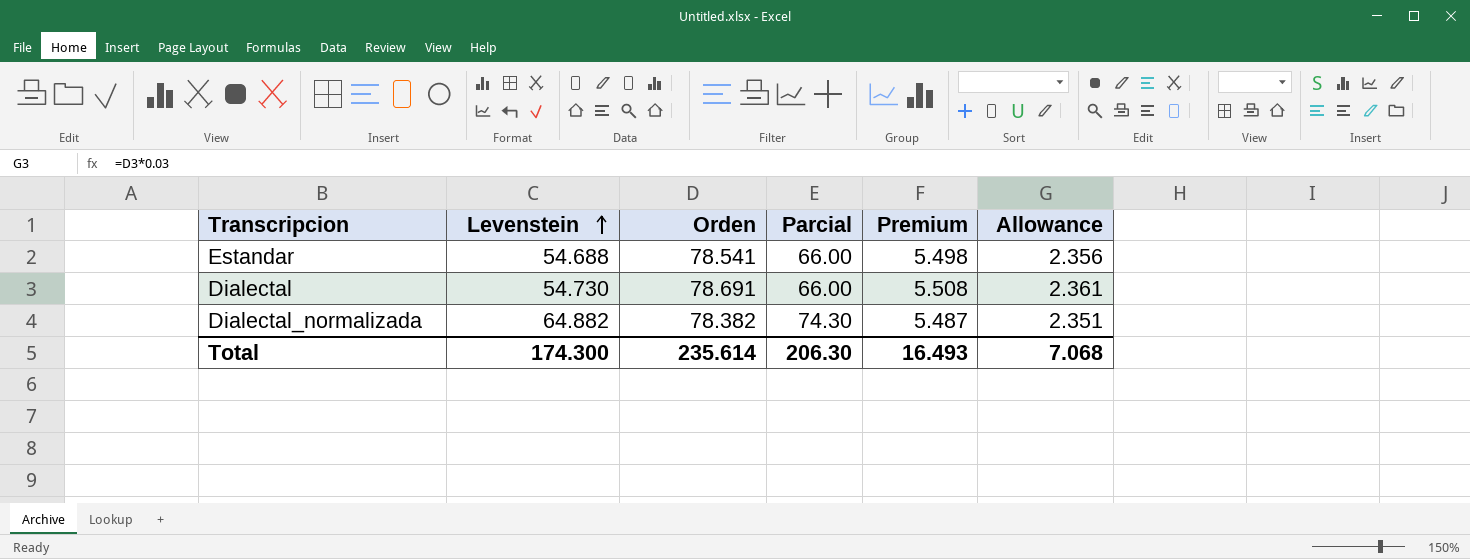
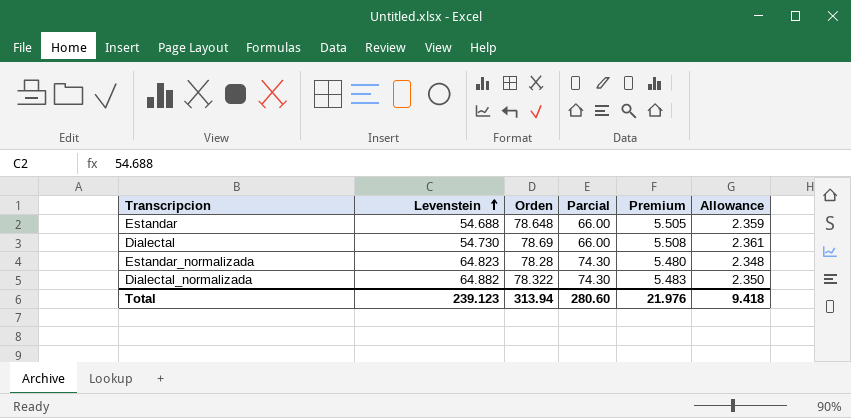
Estandar | Orden: 78.541 -> 78.648
Estandar | Premium: 5.498 -> 5.505
Estandar | Allowance: 2.356 -> 2.359
Dialectal | Orden: 78.691 -> 78.69
row Estandar_normalizada: none -> 64.823 | 78.28 | 74.30 | 5.480 | 2.348
Dialectal_normalizada | Orden: 78.382 -> 78.322
Dialectal_normalizada | Premium: 5.487 -> 5.483
Dialectal_normalizada | Allowance: 2.351 -> 2.350
Total | Levenstein: 174.300 -> 239.123
Total | Orden: 235.614 -> 313.94
Total | Parcial: 206.30 -> 280.60
Total | Premium: 16.493 -> 21.976
Total | Allowance: 7.068 -> 9.418

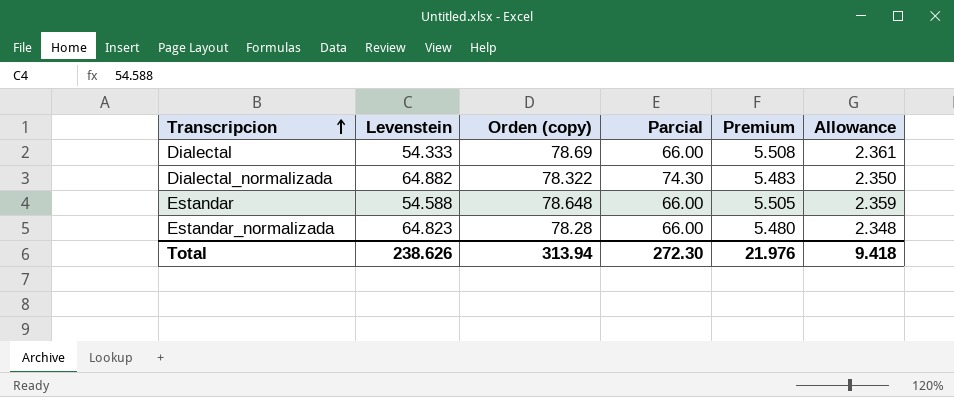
row order: Levenstein ascending -> Transcripcion ascending
column name: Orden -> Orden (copy)
Dialectal | Levenstein: 54.730 -> 54.333
Estandar | Levenstein: 54.688 -> 54.588
Estandar_normalizada | Parcial: 74.30 -> 66.00
Total | Levenstein: 239.123 -> 238.626
Total | Parcial: 280.60 -> 272.30

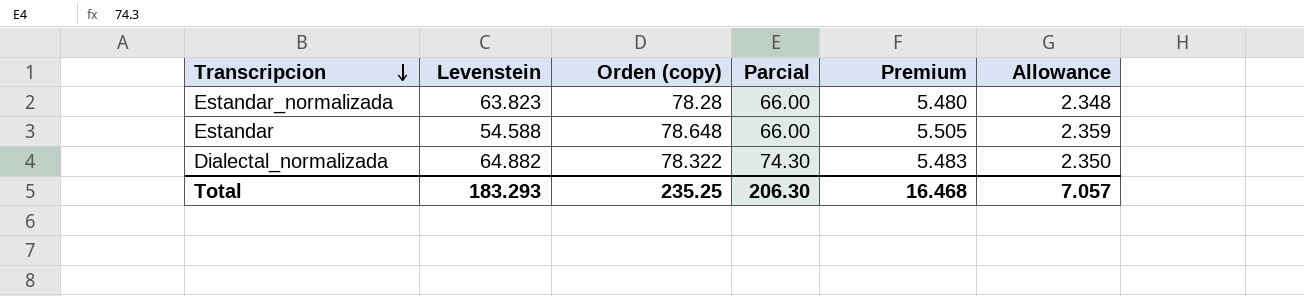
row order: Transcripcion ascending -> Transcripcion descending
row Dialectal: 54.333 | 78.69 | 66.00 | 5.508 | 2.361 -> none
Estandar_normalizada | Levenstein: 64.823 -> 63.823
Total | Levenstein: 238.626 -> 183.293
Total | Orden (copy): 313.94 -> 235.25
Total | Parcial: 272.30 -> 206.30
Total | Premium: 21.976 -> 16.468
Total | Allowance: 9.418 -> 7.057

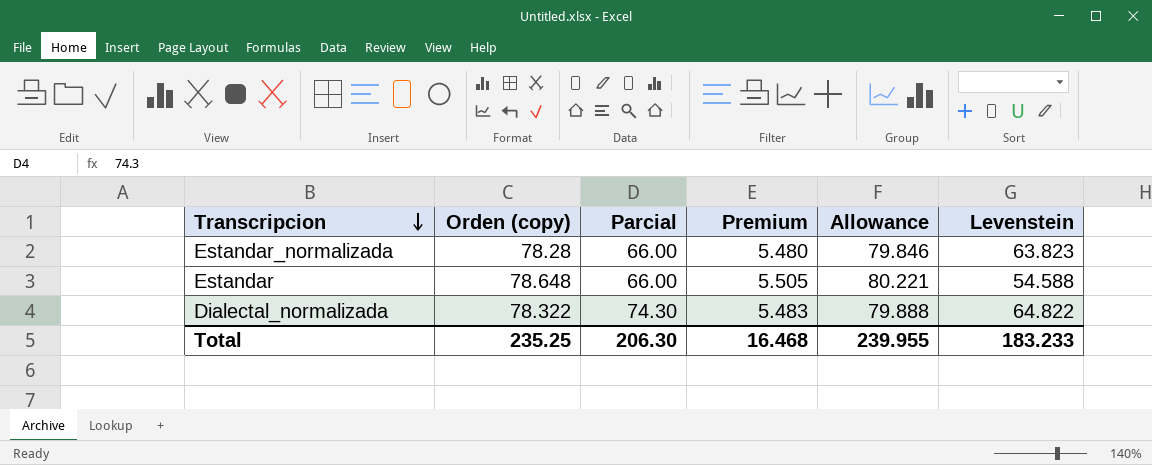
column Allowance | formula: [Orden (copy)] * 0.03 -> [Orden (copy)] * 1.02
column Levenstein | position: 2 -> 6
Dialectal_normalizada | Levenstein: 64.882 -> 64.822
Total | Allowance: 7.057 -> 239.955
Total | Levenstein: 183.293 -> 183.233

